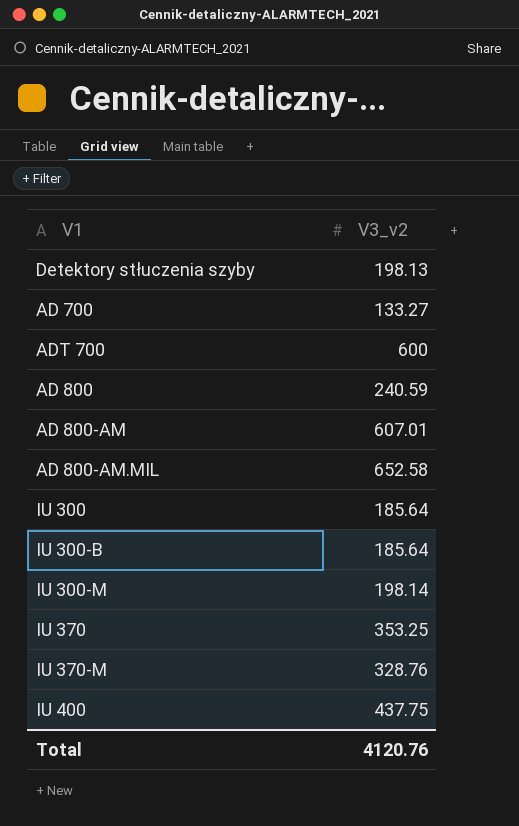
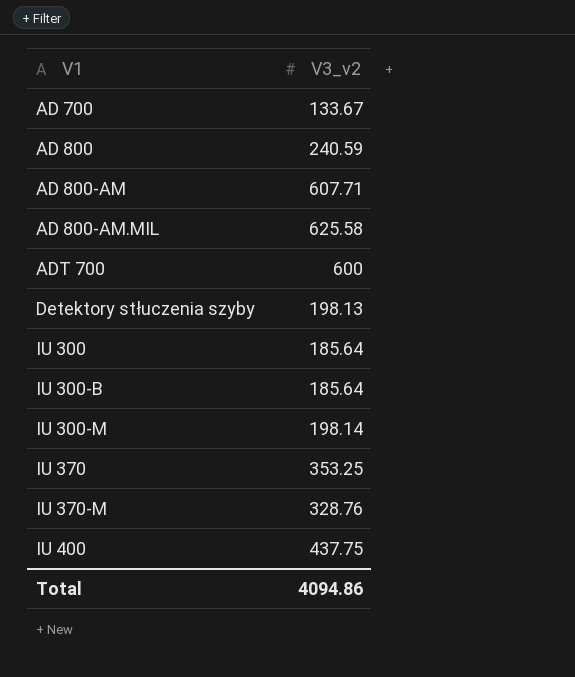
row order: none -> V1 ascending
AD 700 | V3_v2: 133.27 -> 133.67
AD 800-AM | V3_v2: 607.01 -> 607.71
AD 800-AM.MIL | V3_v2: 652.58 -> 625.58
Total | V3_v2: 4120.76 -> 4094.86

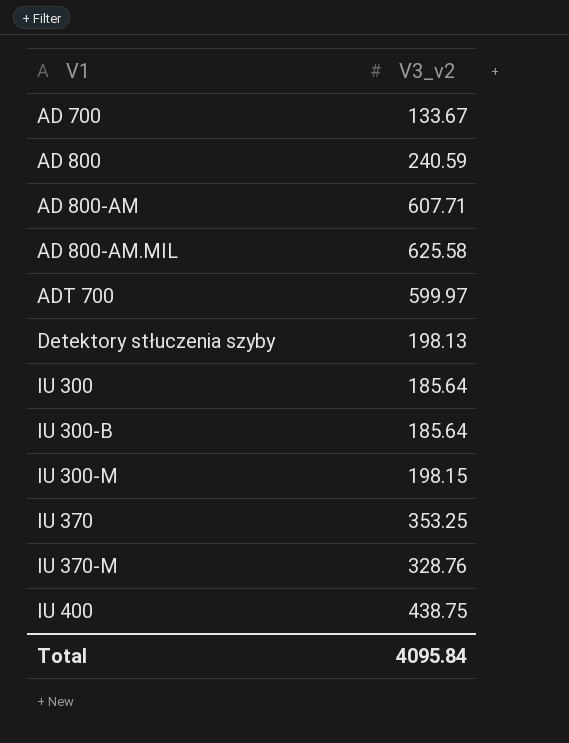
ADT 700 | V3_v2: 600 -> 599.97
IU 300-M | V3_v2: 198.14 -> 198.15
IU 400 | V3_v2: 437.75 -> 438.75
Total | V3_v2: 4094.86 -> 4095.84

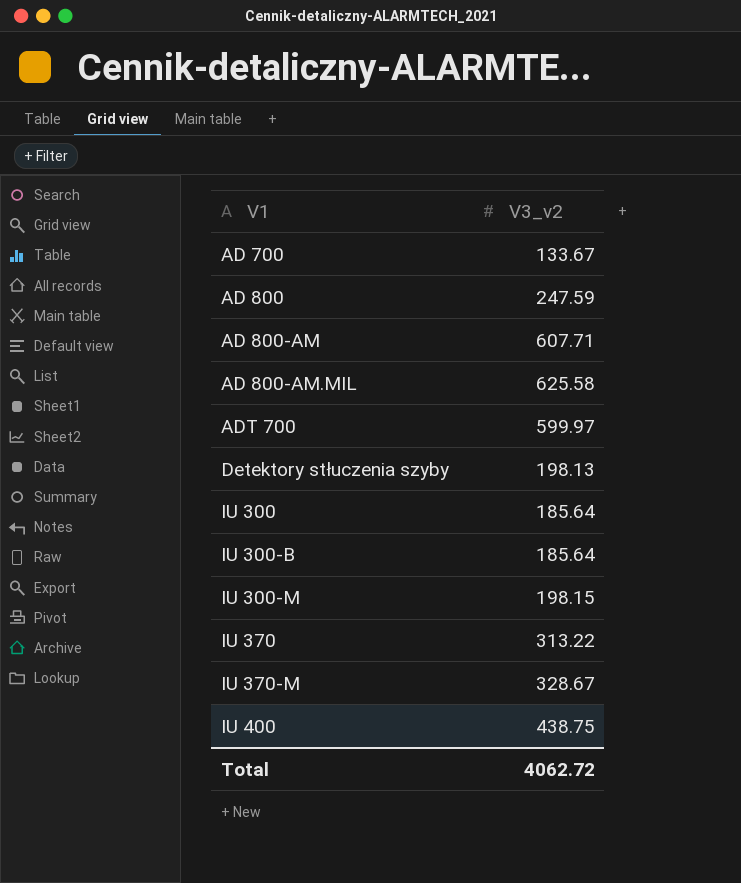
AD 800 | V3_v2: 240.59 -> 247.59
IU 370 | V3_v2: 353.25 -> 313.22
IU 370-M | V3_v2: 328.76 -> 328.67
Total | V3_v2: 4095.84 -> 4062.72

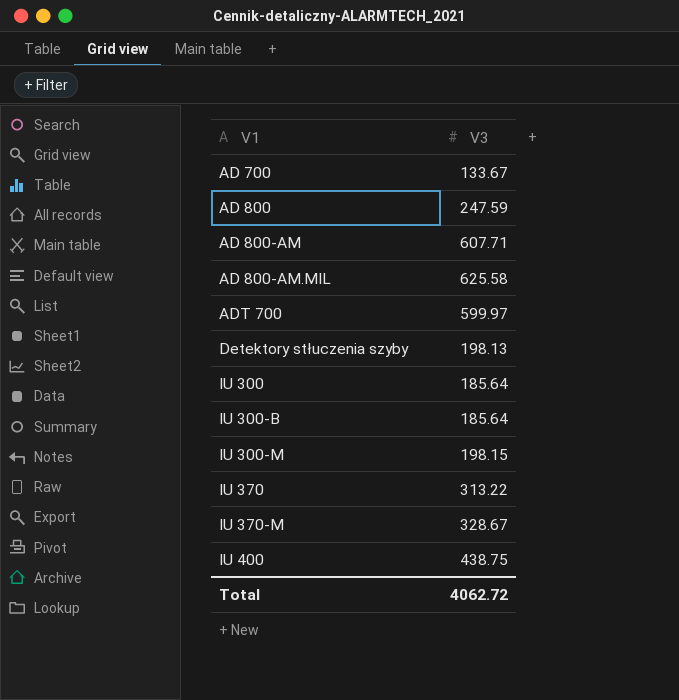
column name: V3_v2 -> V3

